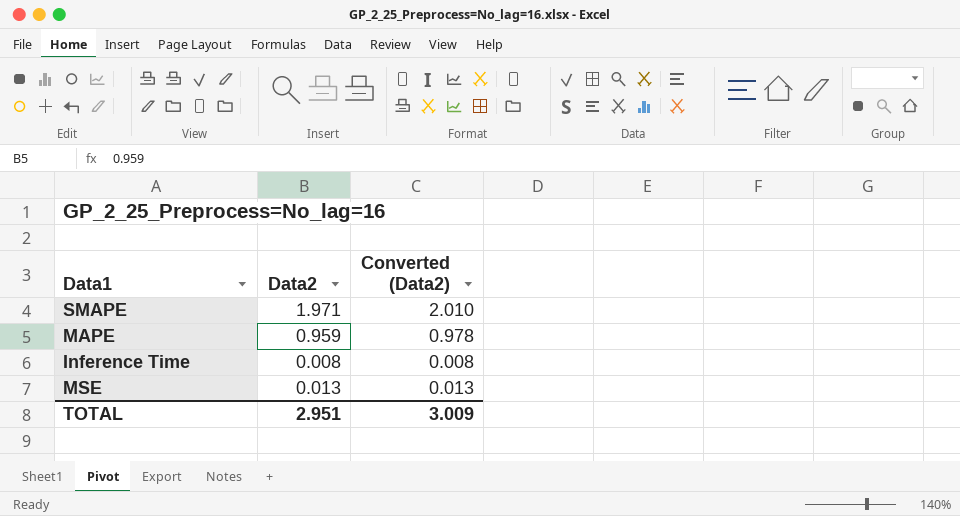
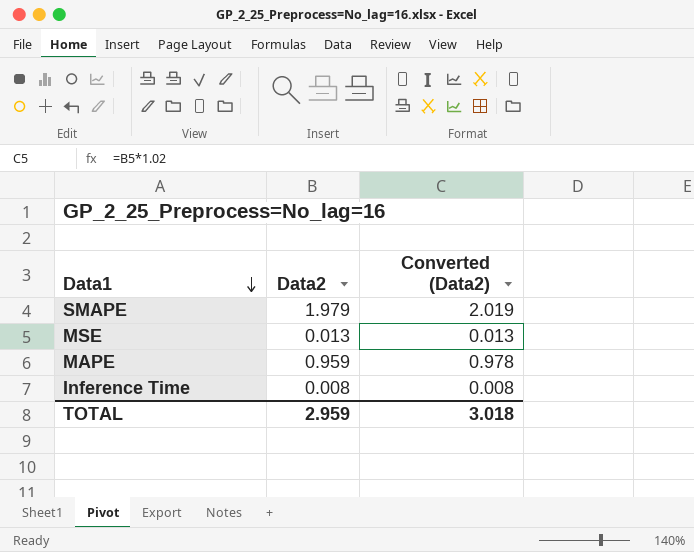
row order: none -> Data1 descending
SMAPE | Data2: 1.971 -> 1.979
SMAPE | Converted (Data2): 2.010 -> 2.019
TOTAL | Data2: 2.951 -> 2.959
TOTAL | Converted (Data2): 3.009 -> 3.018

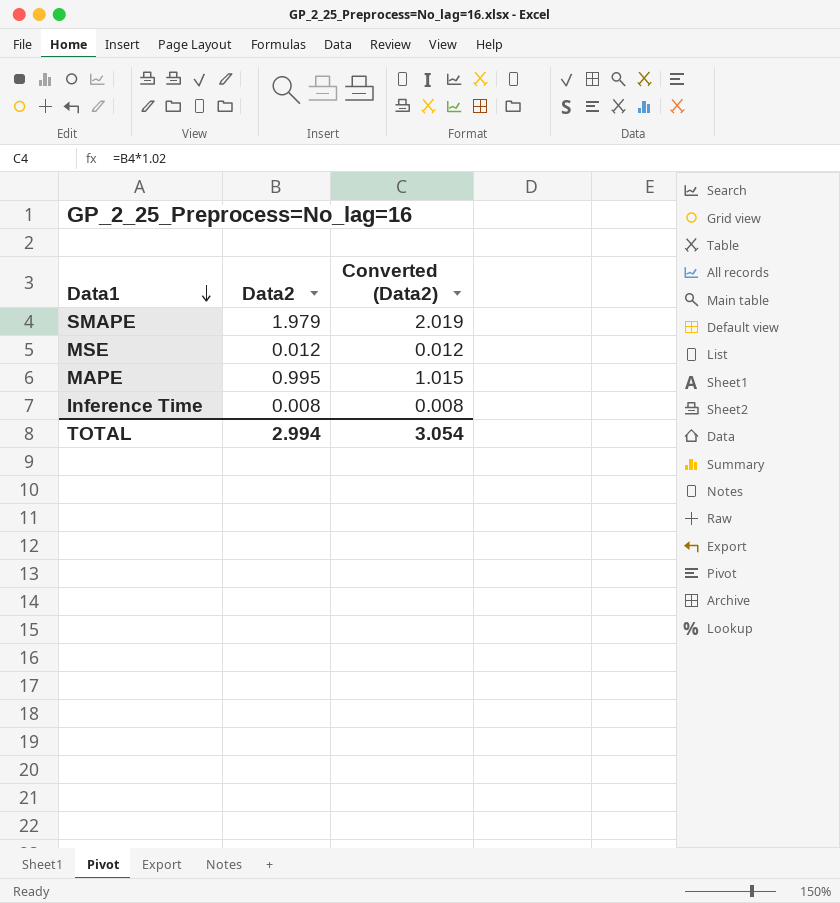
MSE | Data2: 0.013 -> 0.012
MSE | Converted (Data2): 0.013 -> 0.012
MAPE | Data2: 0.959 -> 0.995
MAPE | Converted (Data2): 0.978 -> 1.015
TOTAL | Data2: 2.959 -> 2.994
TOTAL | Converted (Data2): 3.018 -> 3.054

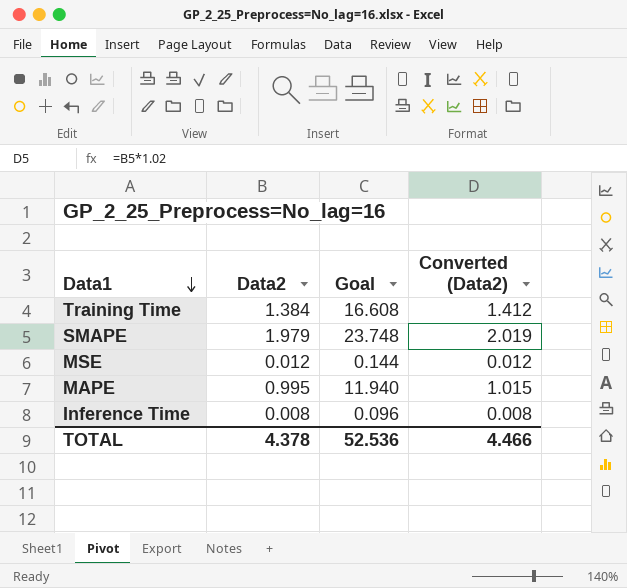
column Goal | formula: none -> [Data2] * 12
row Training Time: none -> 1.384 | 16.608 | 1.412
TOTAL | Data2: 2.994 -> 4.378
TOTAL | Converted (Data2): 3.054 -> 4.466

